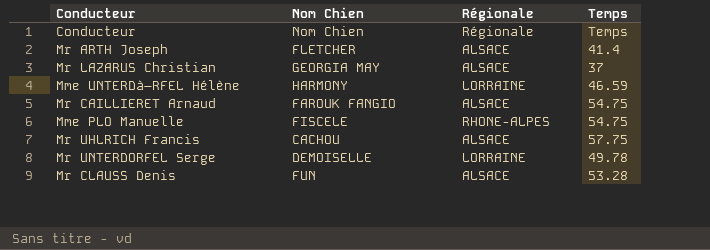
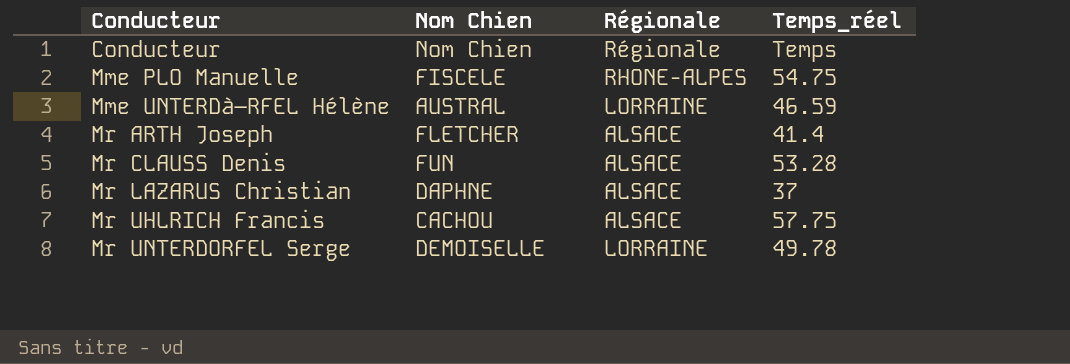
row order: none -> Conducteur ascending
column name: Temps -> Temps_réel
row Mr CAILLIERET Arnaud: FAROUK FANGIO | ALSACE | 54.75 -> none
Mme UNTERDà–RFEL Hélène | Nom Chien: HARMONY -> AUSTRAL
Mr LAZARUS Christian | Nom Chien: GEORGIA MAY -> DAPHNE

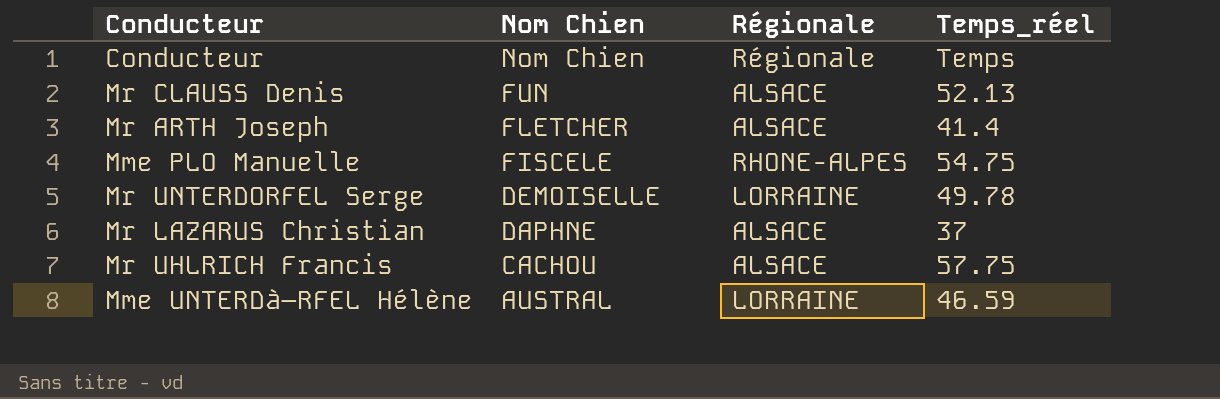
row order: Conducteur ascending -> Nom Chien descending
Mr CLAUSS Denis | Temps_réel: 53.28 -> 52.13

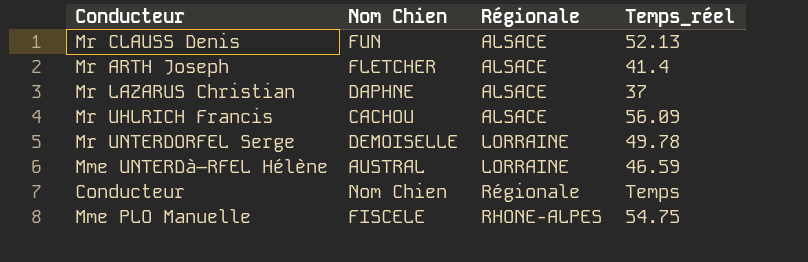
row order: Nom Chien descending -> Régionale ascending
Mr UHLRICH Francis | Temps_réel: 57.75 -> 56.09

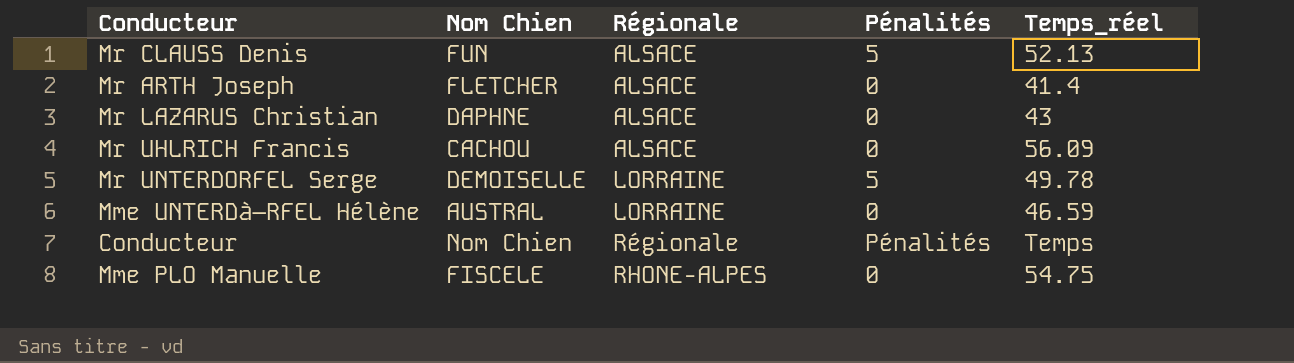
column Pénalités | position: none -> 4
Mr LAZARUS Christian | Temps_réel: 37 -> 43

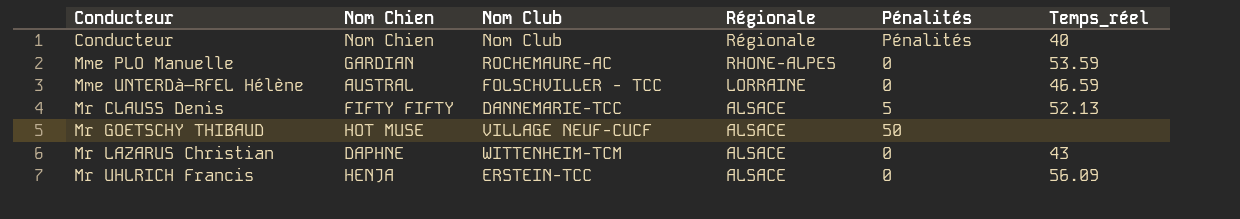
row order: Régionale ascending -> Conducteur ascending
column Nom Club | position: none -> 3
row Mr ARTH Joseph: FLETCHER | ALSACE | 0 | 41.4 -> none
row Mr UNTERDORFEL Serge: DEMOISELLE | LORRAINE | 5 | 49.78 -> none
Conducteur | Temps_réel: Temps -> 40
Mme PLO Manuelle | Nom Chien: FISCELE -> GARDIAN
Mme PLO Manuelle | Temps_réel: 54.75 -> 53.59
Mr CLAUSS Denis | Nom Chien: FUN -> FIFTY FIFTY
row Mr GOETSCHY THIBAUD: none -> HOT MUSE | VILLAGE NEUF-CUCF | ALSACE | 50 | none
Mr UHLRICH Francis | Nom Chien: CACHOU -> HENJA

